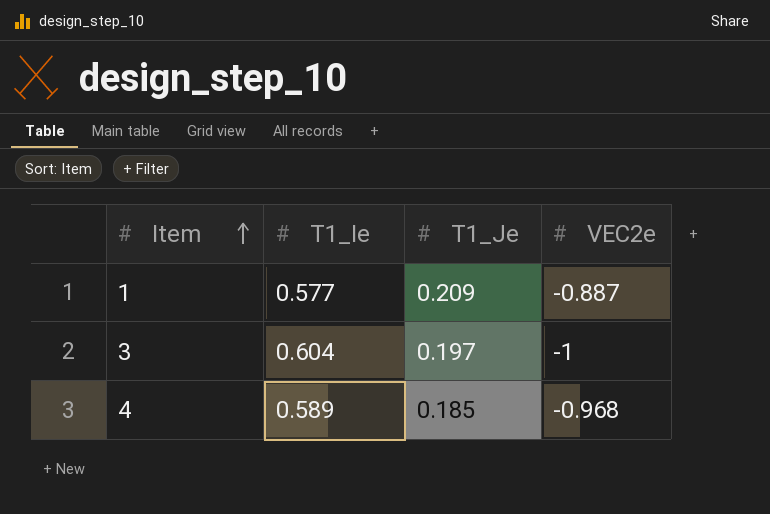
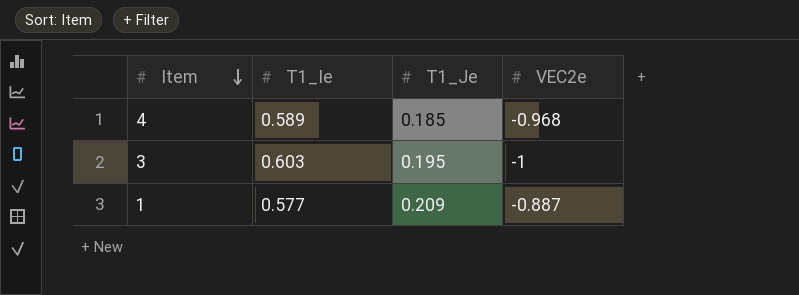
row order: Item ascending -> Item descending
3 | T1_Ie: 0.604 -> 0.603
3 | T1_Je: 0.197 -> 0.195

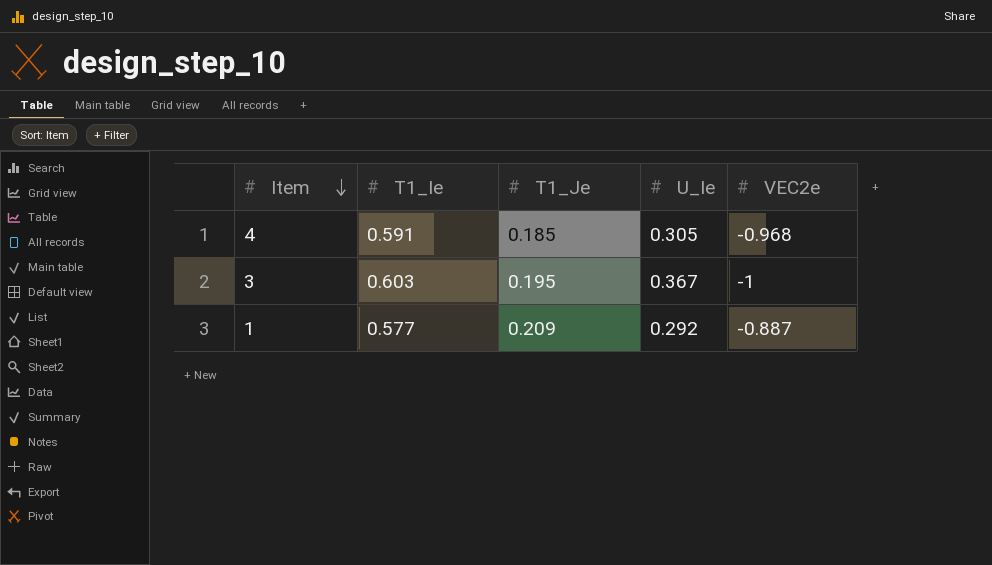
column U_Ie | position: none -> 4
4 | T1_Ie: 0.589 -> 0.591

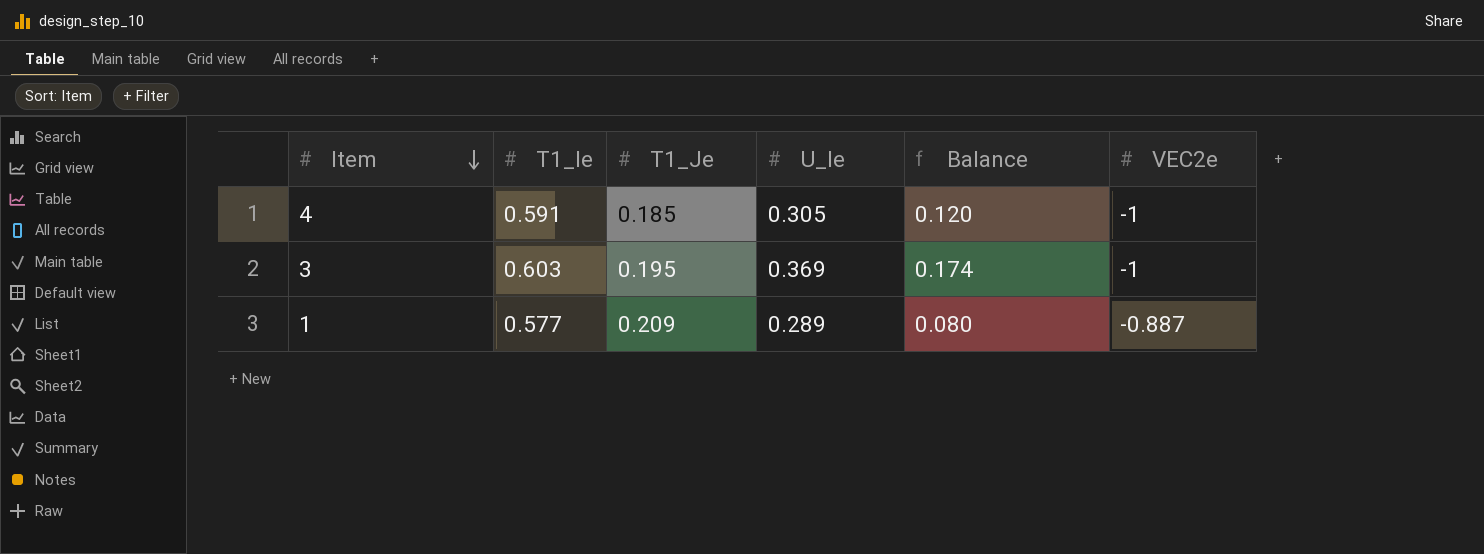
column Balance | formula: none -> [U_Ie] - [T1_Je]
4 | VEC2e: -0.968 -> -1
3 | U_Ie: 0.367 -> 0.369
1 | U_Ie: 0.292 -> 0.289

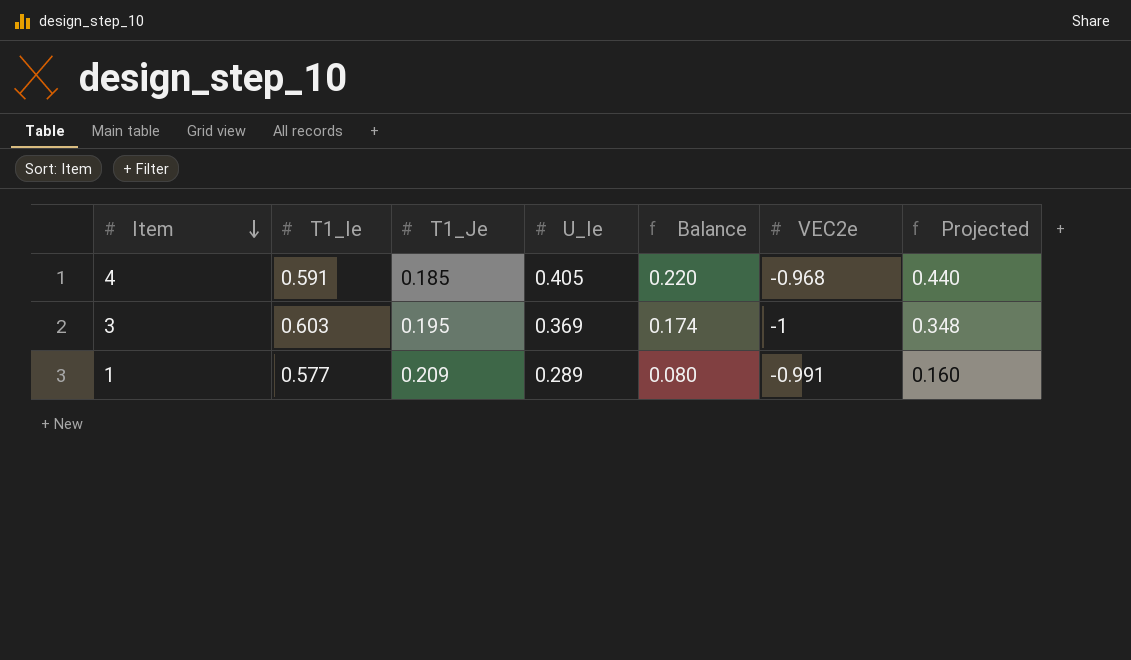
column Projected | formula: none -> [Balance] * 2
4 | U_Ie: 0.305 -> 0.405
4 | Balance: 0.120 -> 0.220
4 | VEC2e: -1 -> -0.968
1 | VEC2e: -0.887 -> -0.991

